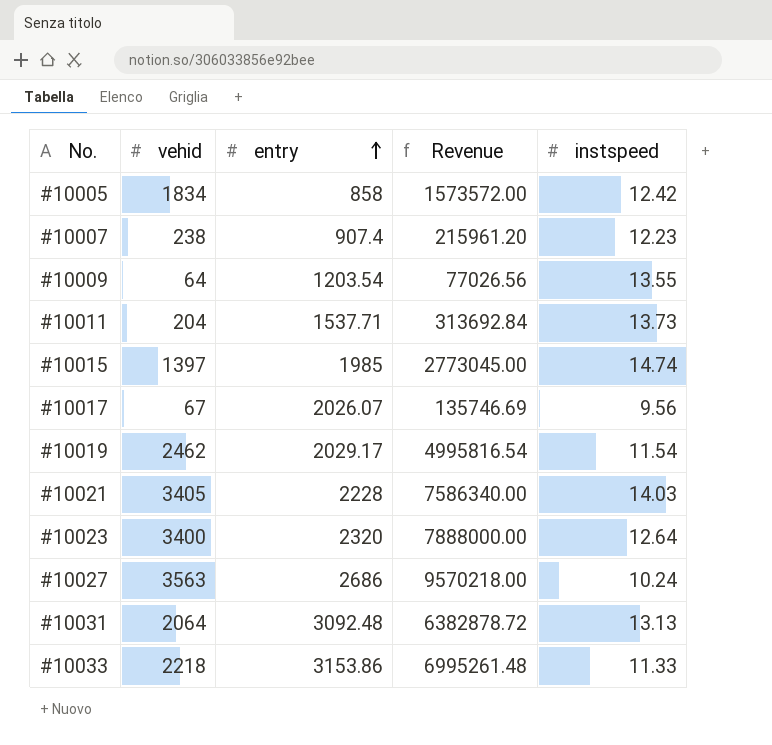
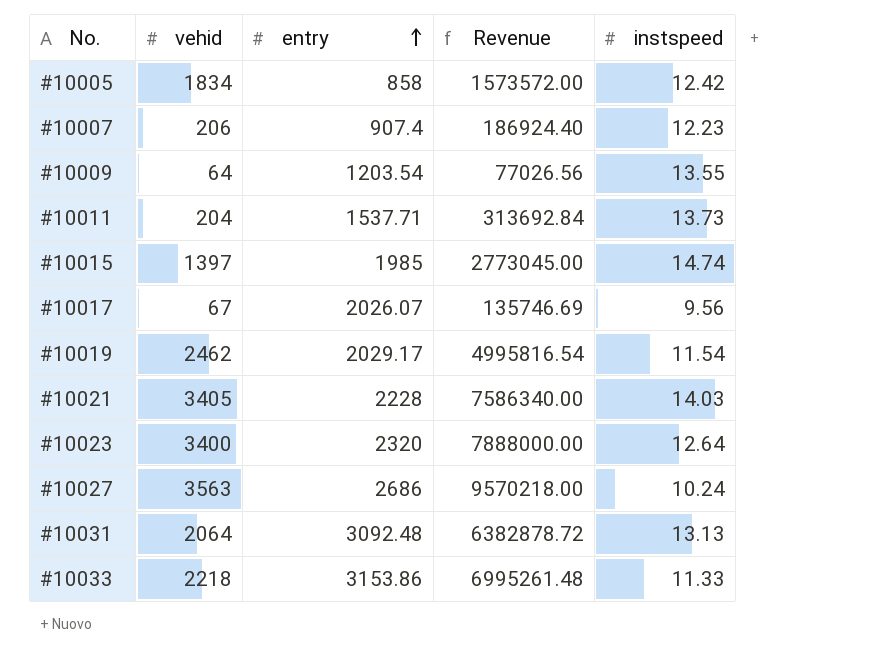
#10007 | vehid: 238 -> 206
#10007 | Revenue: 215961.20 -> 186924.40

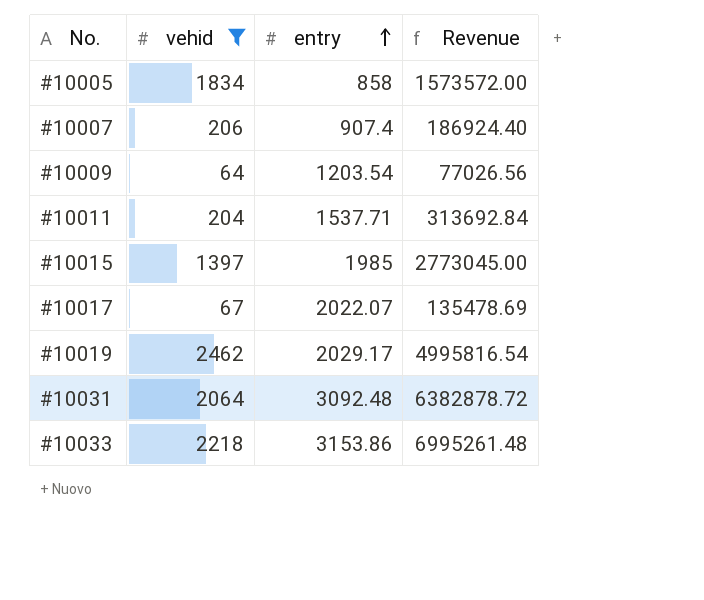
filter: none -> vehid <= 2462
column instspeed | position: 5 -> none
#10017 | entry: 2026.07 -> 2022.07
#10017 | Revenue: 135746.69 -> 135478.69

